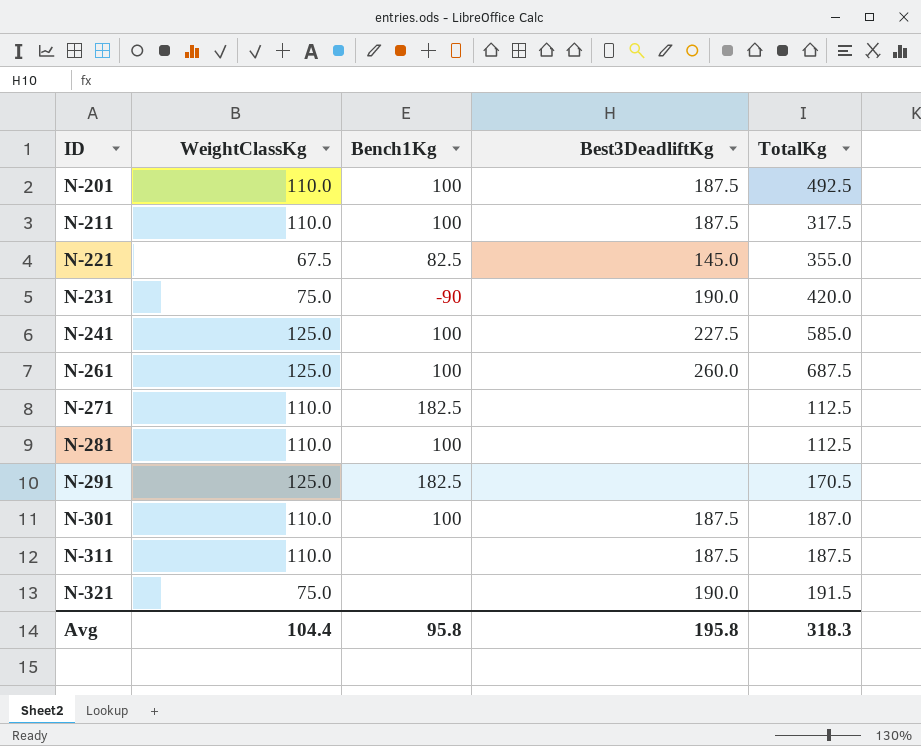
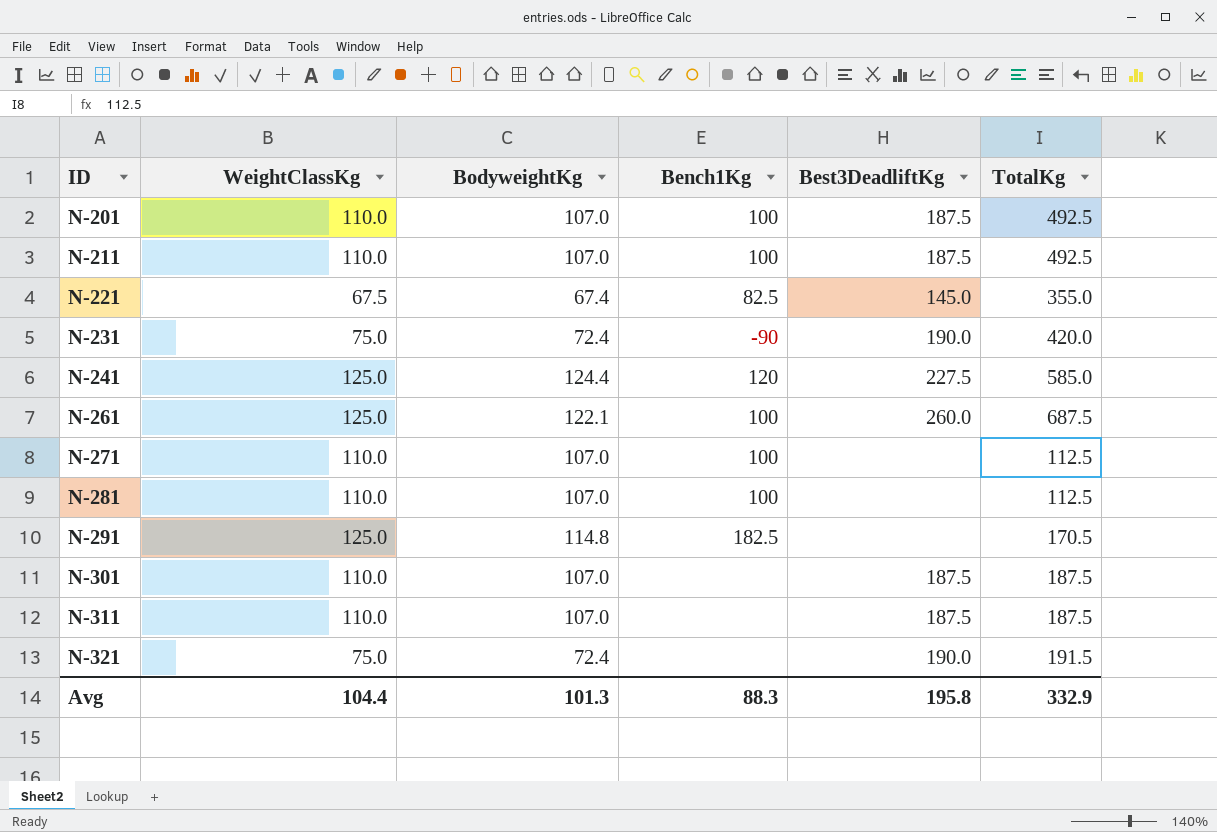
column BodyweightKg | position: none -> 3
N-211 | TotalKg: 317.5 -> 492.5
N-241 | Bench1Kg: 100 -> 120
N-271 | Bench1Kg: 182.5 -> 100
N-301 | Bench1Kg: 100 -> none
N-301 | TotalKg: 187.0 -> 187.5
Avg | Bench1Kg: 95.8 -> 88.3
Avg | TotalKg: 318.3 -> 332.9

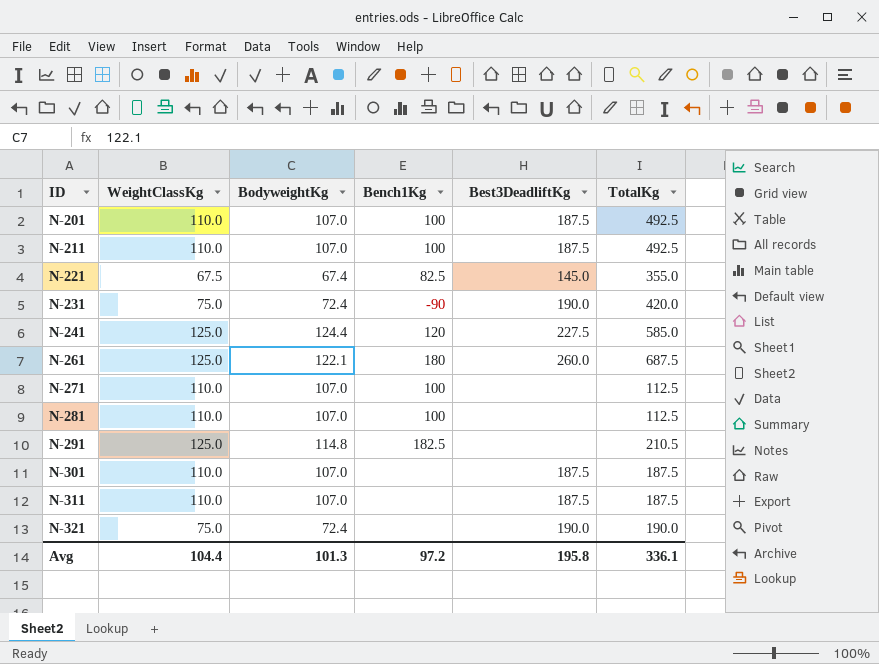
N-261 | Bench1Kg: 100 -> 180
N-291 | TotalKg: 170.5 -> 210.5
N-321 | TotalKg: 191.5 -> 190.0
Avg | Bench1Kg: 88.3 -> 97.2
Avg | TotalKg: 332.9 -> 336.1

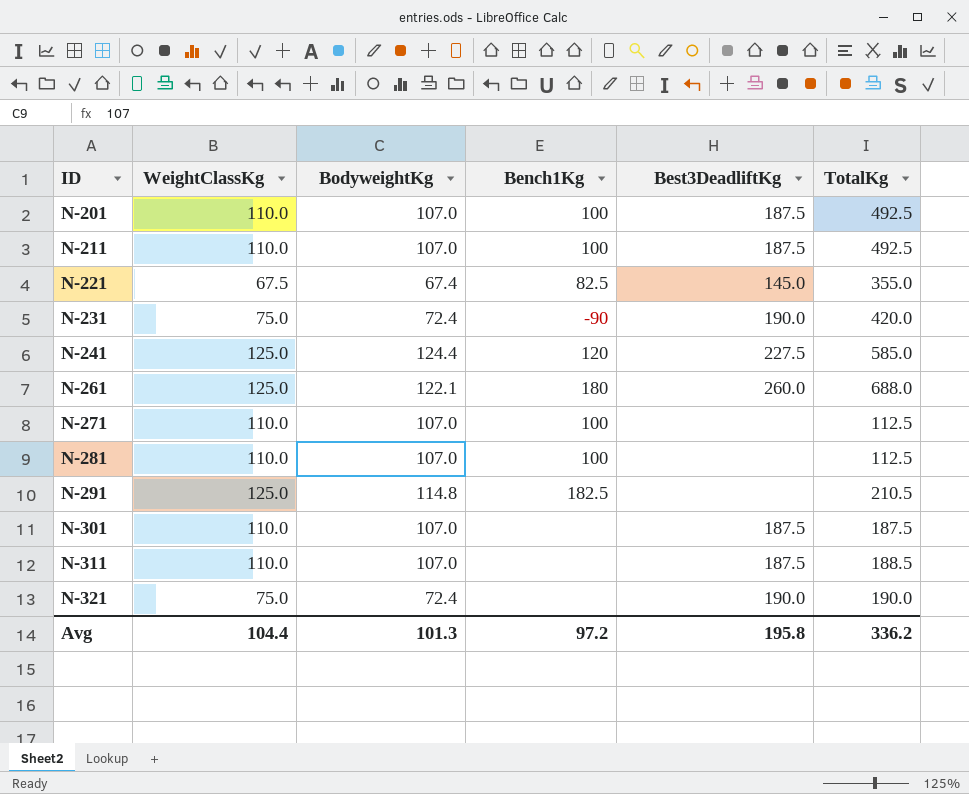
N-261 | TotalKg: 687.5 -> 688.0
N-311 | TotalKg: 187.5 -> 188.5
Avg | TotalKg: 336.1 -> 336.2

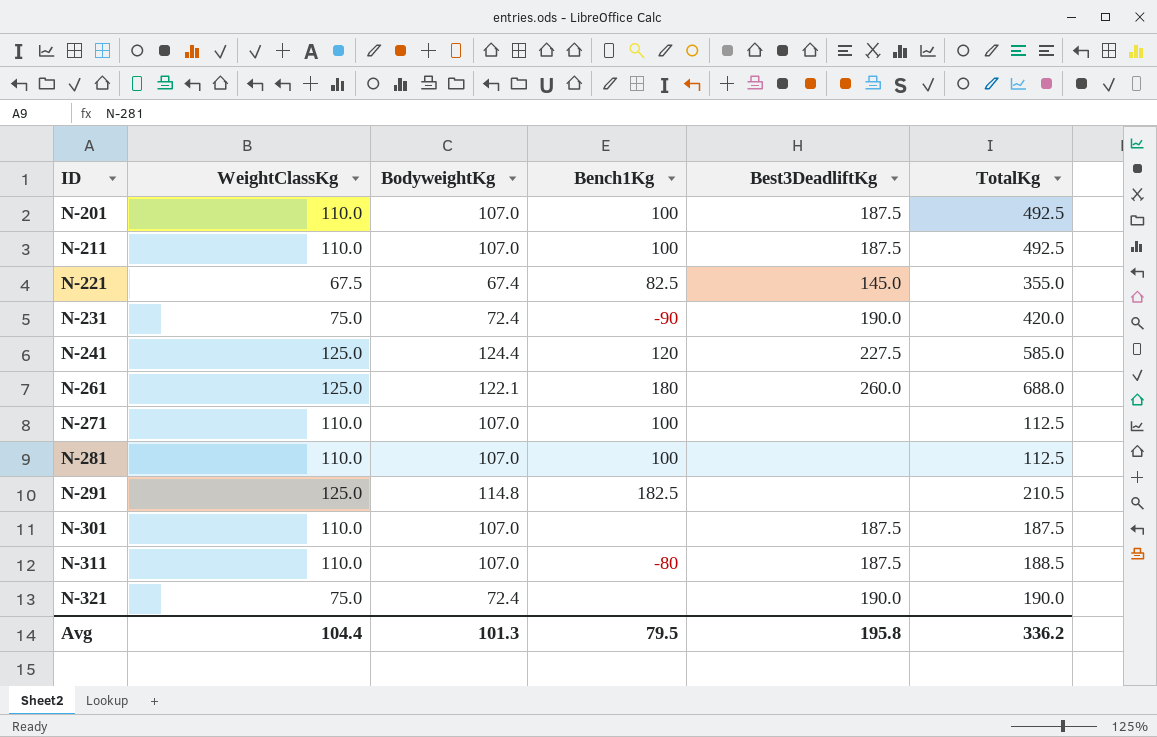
N-311 | Bench1Kg: none -> -80
Avg | Bench1Kg: 97.2 -> 79.5

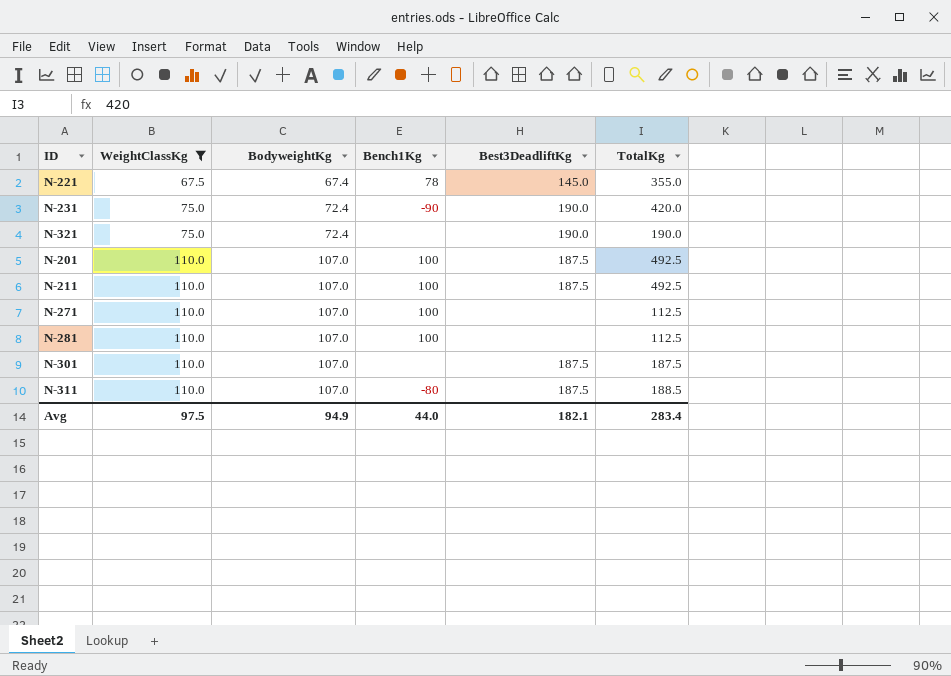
filter: none -> WeightClassKg != 125.0
row order: ID ascending -> WeightClassKg ascending
N-221 | Bench1Kg: 82.5 -> 78
Avg | WeightClassKg: 104.4 -> 97.5
Avg | BodyweightKg: 101.3 -> 94.9
Avg | Bench1Kg: 79.5 -> 44.0
Avg | Best3DeadliftKg: 195.8 -> 182.1
Avg | TotalKg: 336.2 -> 283.4

